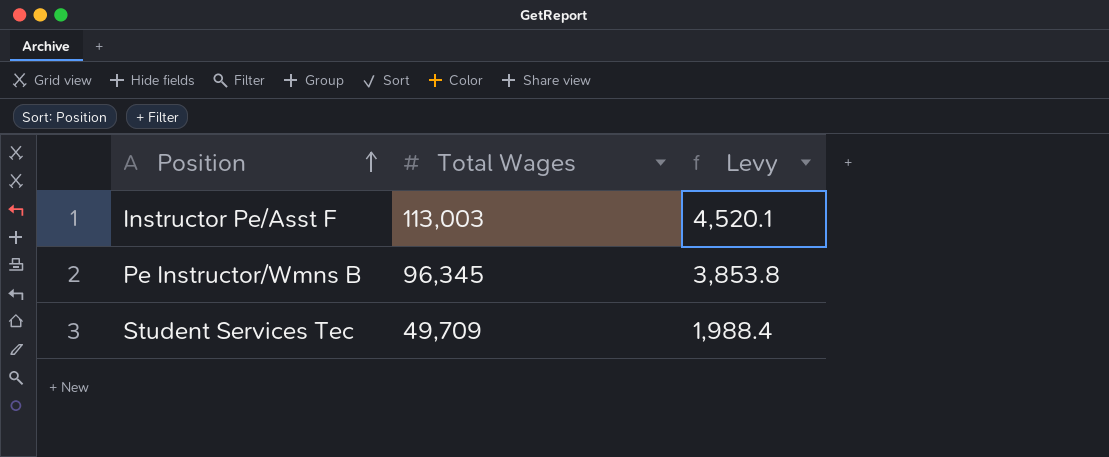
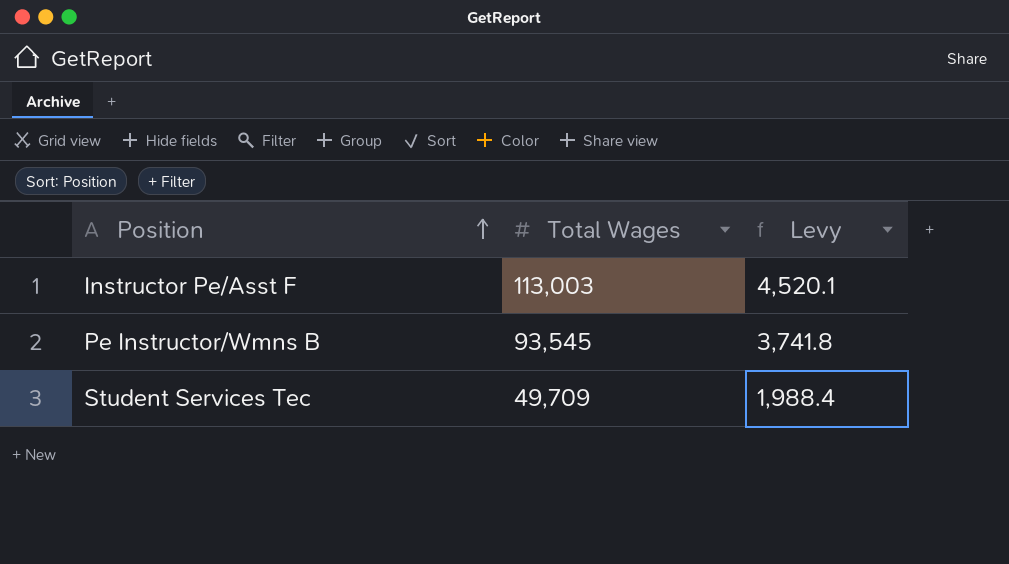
Pe Instructor/Wmns B | Total Wages: 96,345 -> 93,545
Pe Instructor/Wmns B | Levy: 3,853.8 -> 3,741.8

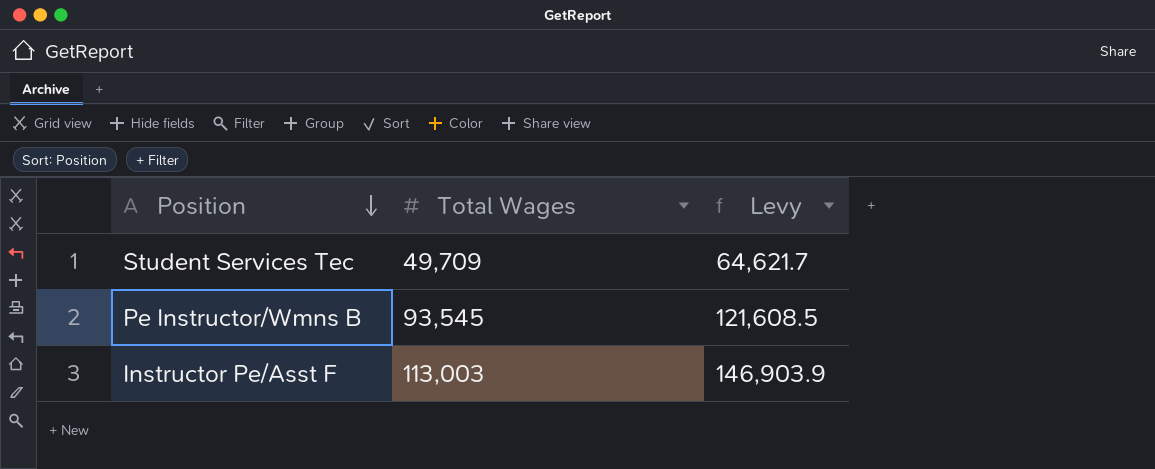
row order: Position ascending -> Position descending
column Levy | formula: [Total Wages] * 0.04 -> [Total Wages] * 1.3

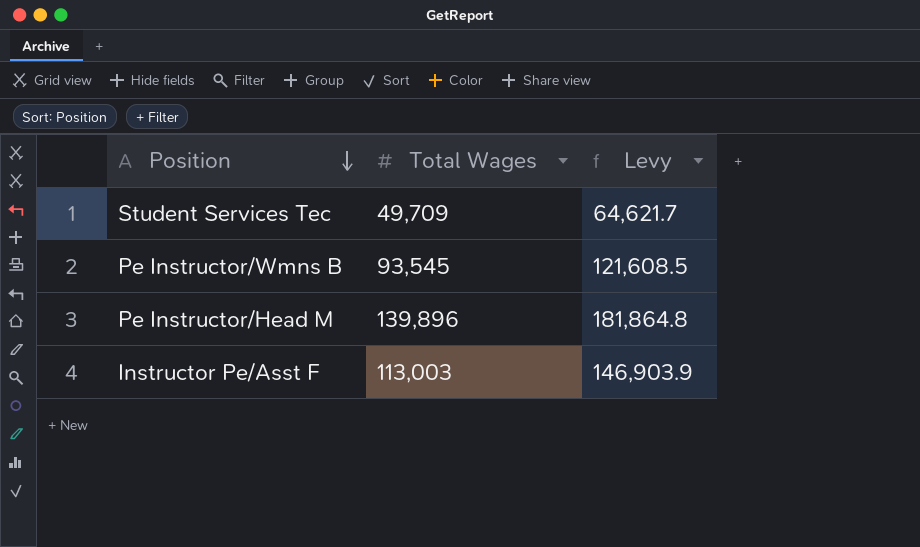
row Pe Instructor/Head M: none -> 139,896 | 181,864.8

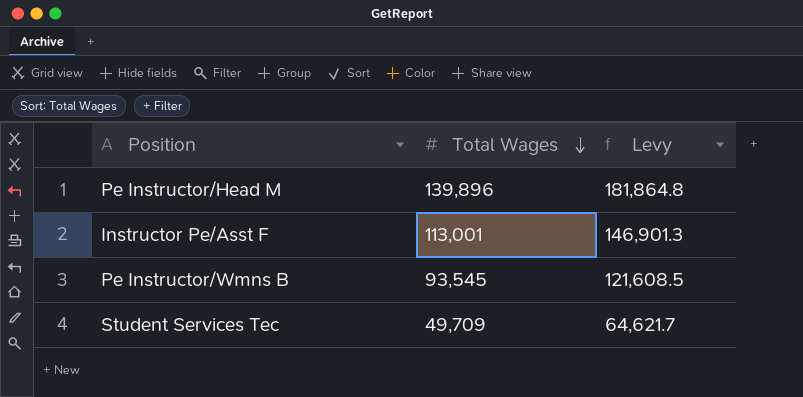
row order: Position descending -> Total Wages descending
Instructor Pe/Asst F | Total Wages: 113,003 -> 113,001
Instructor Pe/Asst F | Levy: 146,903.9 -> 146,901.3

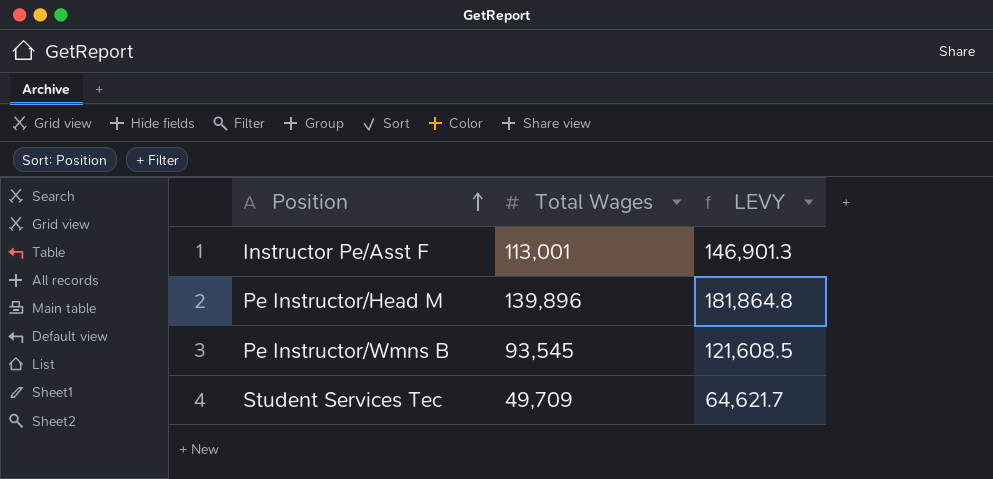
row order: Total Wages descending -> Position ascending
column name: Levy -> LEVY

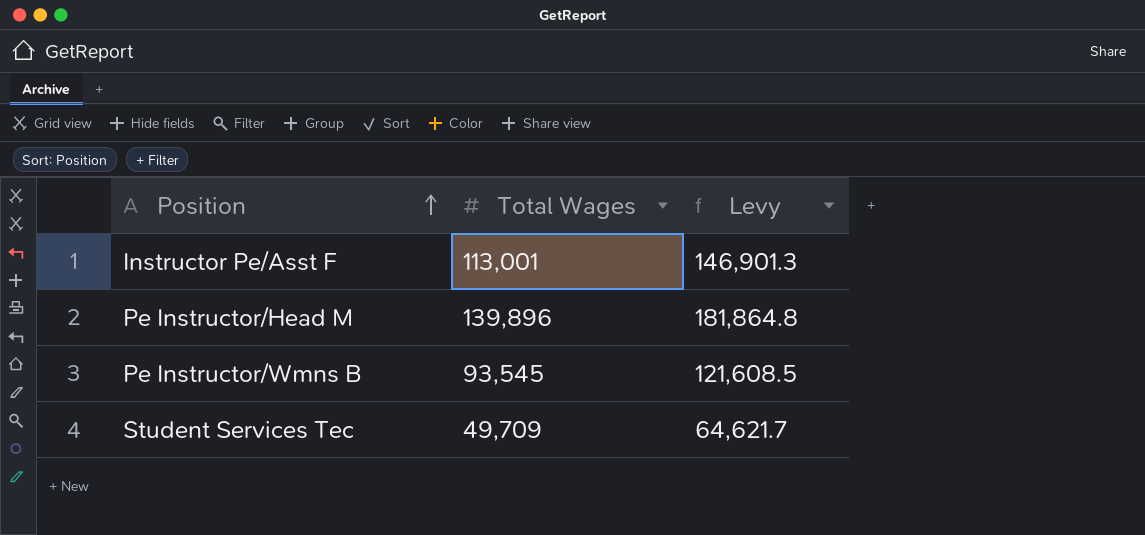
column name: LEVY -> Levy

